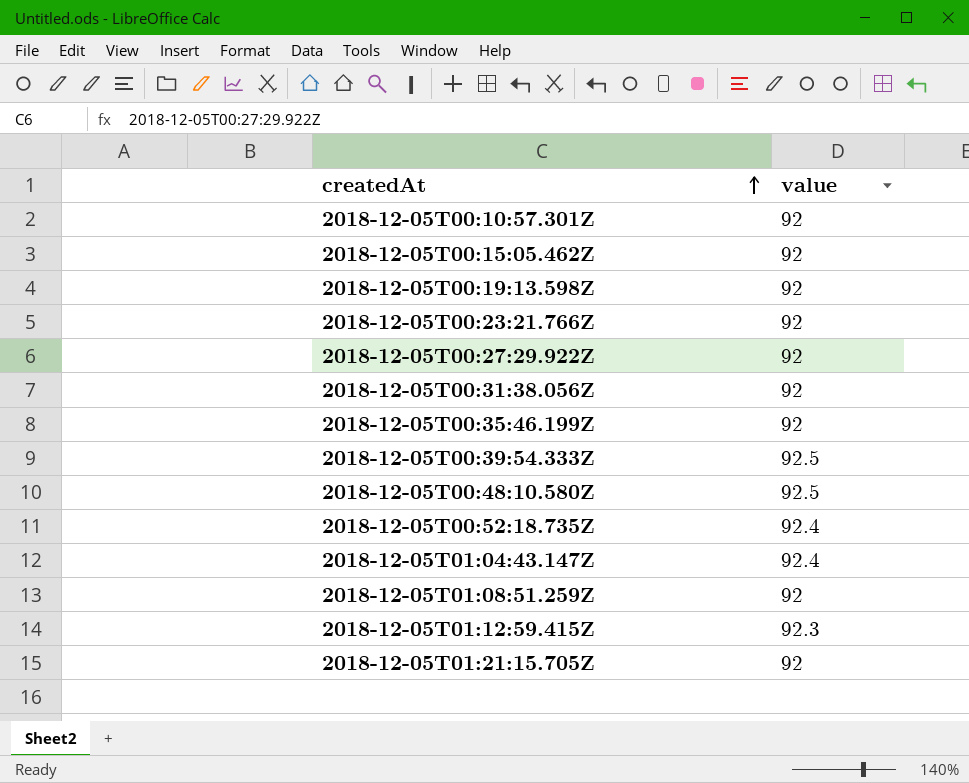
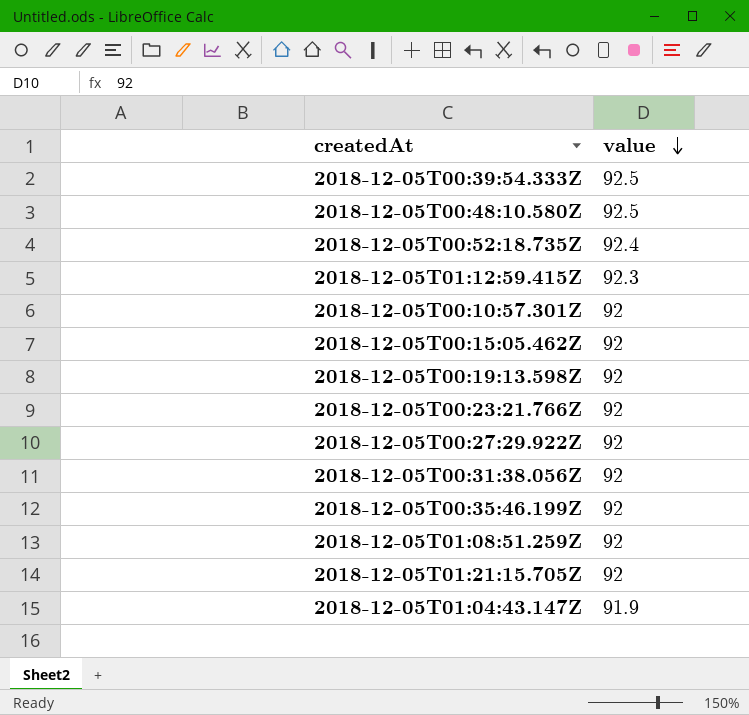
row order: createdAt ascending -> value descending
2018-12-05T01:04:43.147Z | value: 92.4 -> 91.9

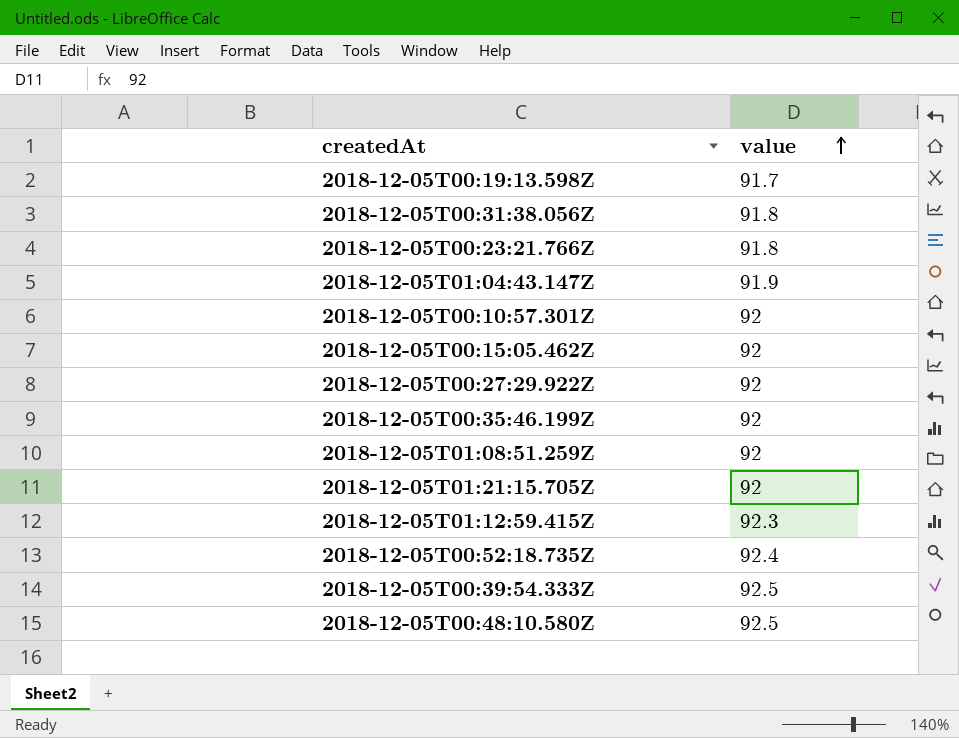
row order: value descending -> value ascending
2018-12-05T00:19:13.598Z | value: 92 -> 91.7
2018-12-05T00:31:38.056Z | value: 92 -> 91.8
2018-12-05T00:23:21.766Z | value: 92 -> 91.8

